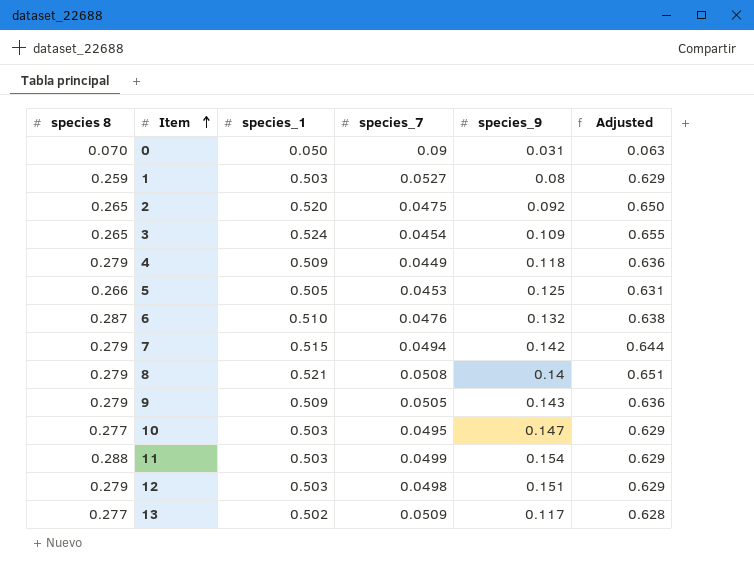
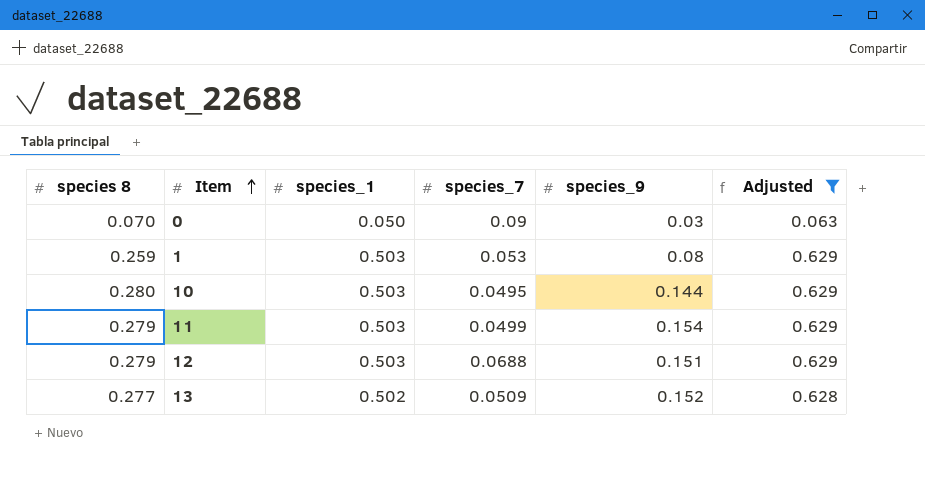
filter: none -> Adjusted <= 0.629
0 | species_9: 0.031 -> 0.03
1 | species_7: 0.0527 -> 0.053
10 | species 8: 0.277 -> 0.280
10 | species_9: 0.147 -> 0.144
11 | species 8: 0.288 -> 0.279
12 | species_7: 0.0498 -> 0.0688
13 | species_9: 0.117 -> 0.152

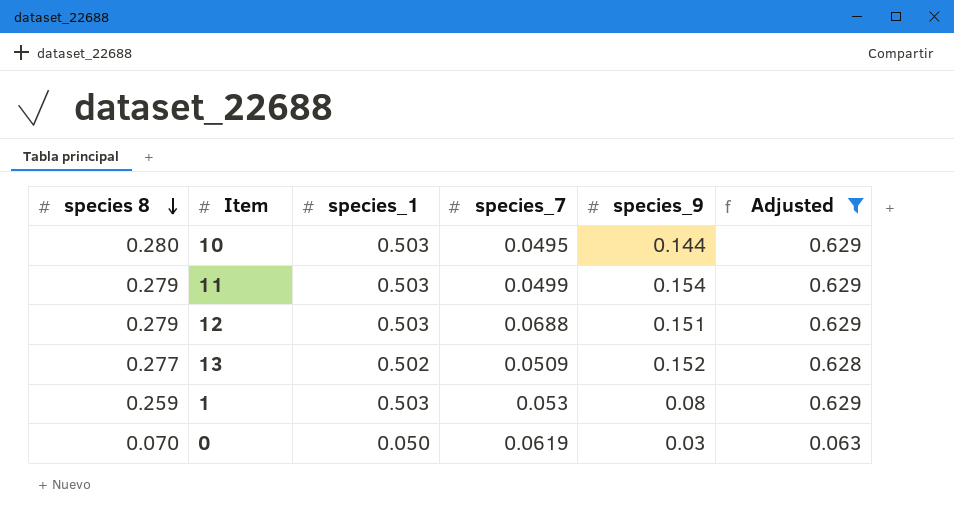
row order: Item ascending -> species 8 descending
0 | species_7: 0.09 -> 0.0619

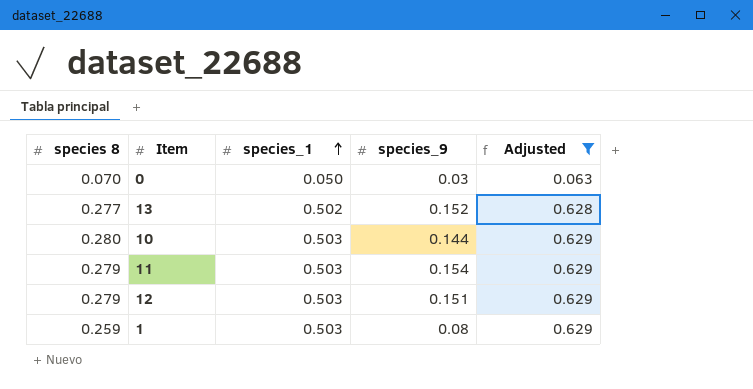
row order: species 8 descending -> species_1 ascending
column species_7 | position: 4 -> none

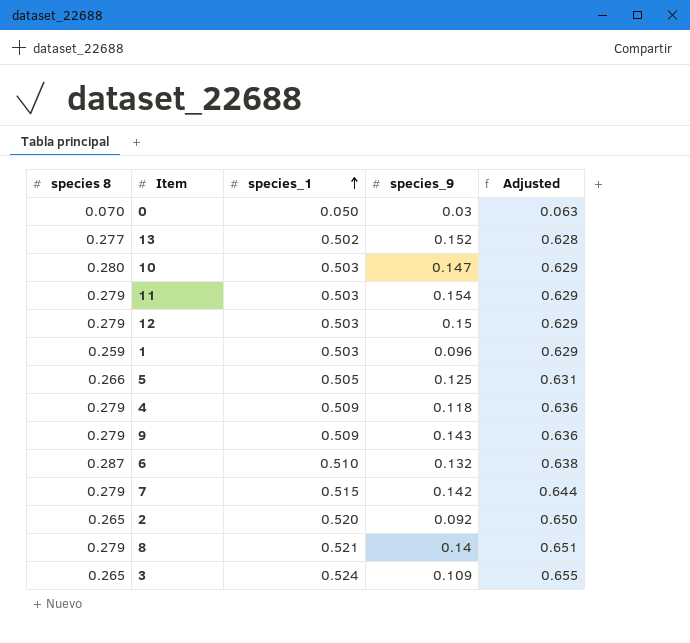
filter: Adjusted <= 0.629 -> none
10 | species_9: 0.144 -> 0.147
12 | species_9: 0.151 -> 0.15
1 | species_9: 0.08 -> 0.096

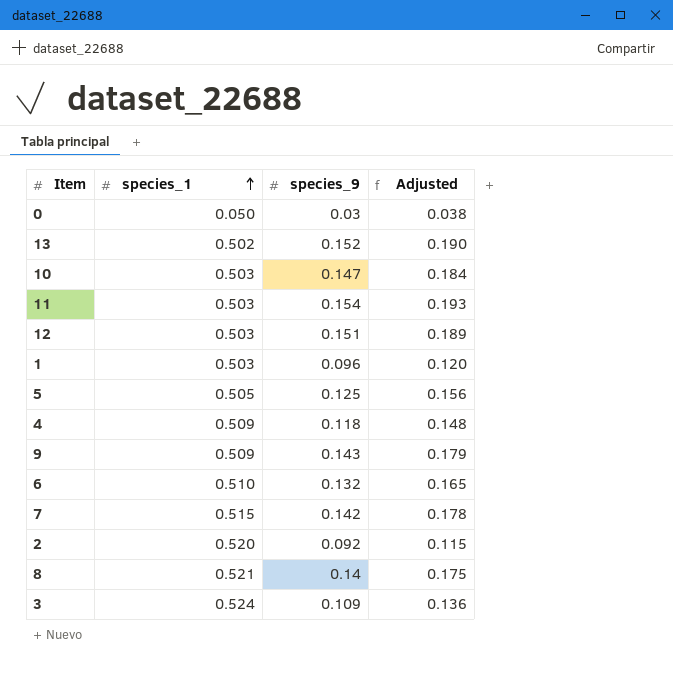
column species 8 | position: 1 -> none
column Adjusted | formula: [species_1] * 1.25 -> [species_9] * 1.25
12 | species_9: 0.15 -> 0.151

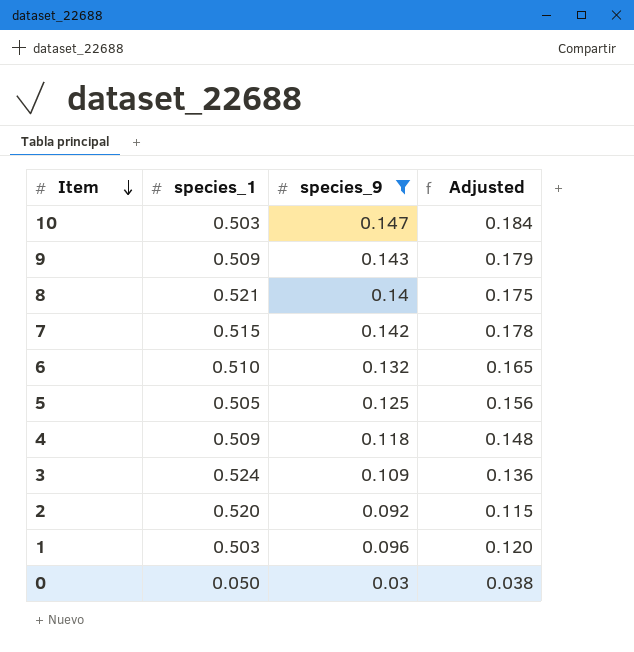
filter: none -> species_9 <= 0.147
row order: species_1 ascending -> Item descending

